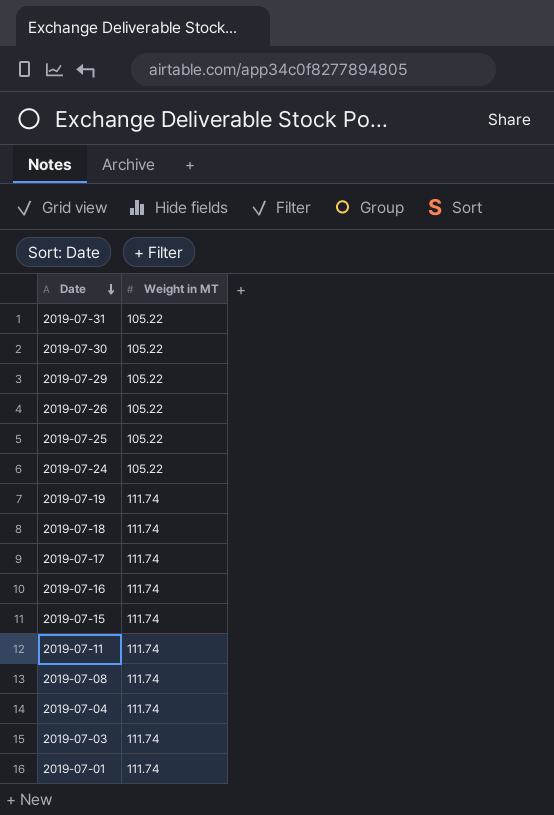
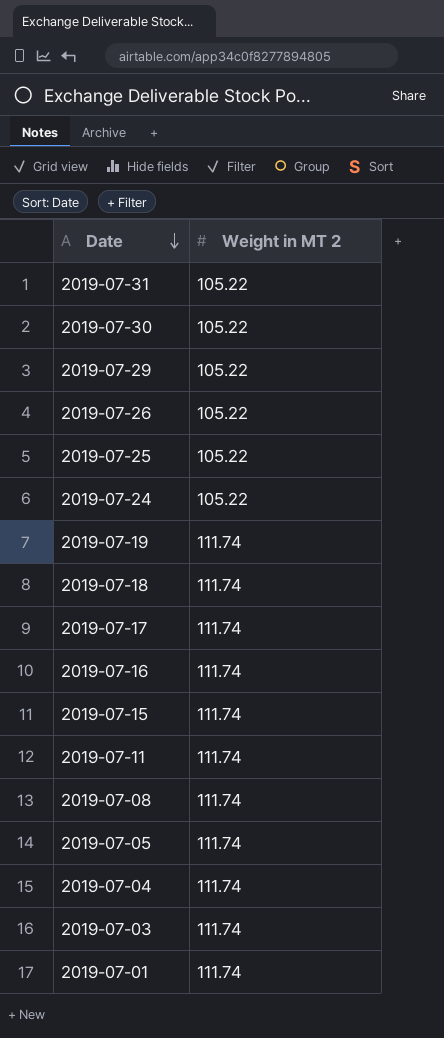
column name: Weight in MT -> Weight in MT 2
row 2019-07-05: none -> 111.74

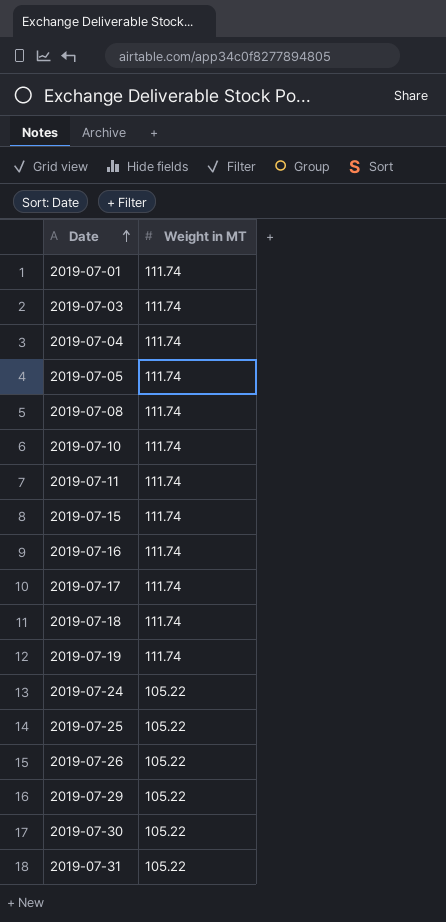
row order: Date descending -> Date ascending
column name: Weight in MT 2 -> Weight in MT
row 2019-07-10: none -> 111.74

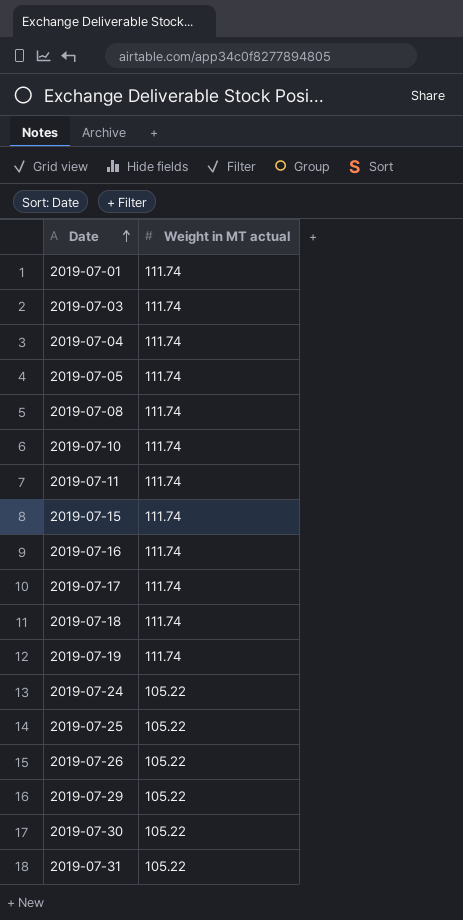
column name: Weight in MT -> Weight in MT actual

